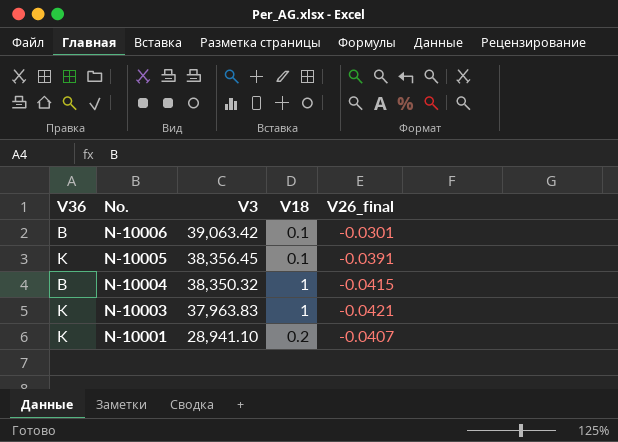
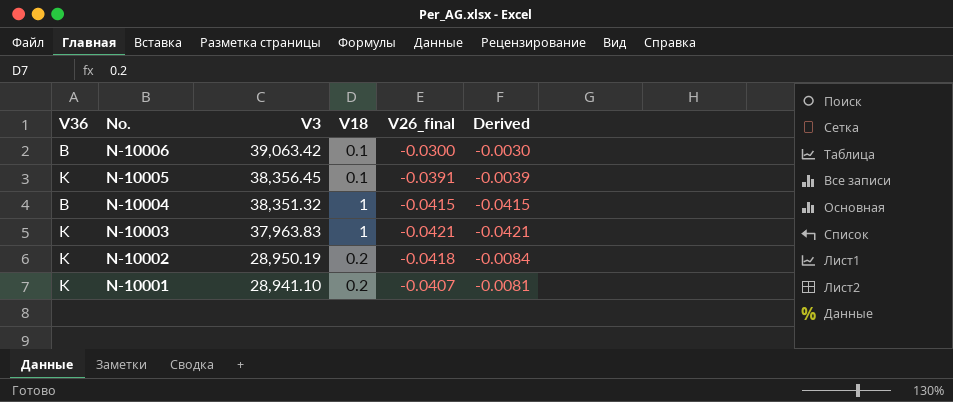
column Derived | formula: none -> [V18] * [V26_final]
N-10006 | V26_final: -0.0301 -> -0.0300
N-10004 | V3: 38,350.32 -> 38,351.32
row N-10002: none -> K | 28,950.19 | 0.2 | -0.0418 | -0.0084

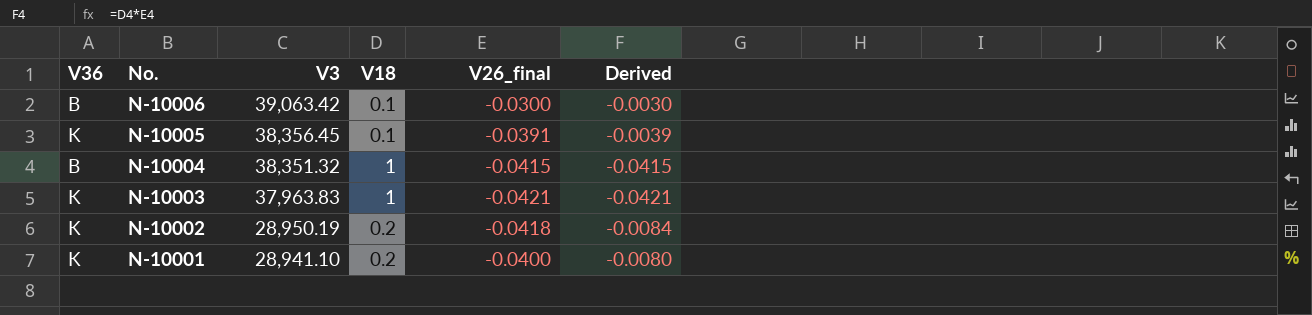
N-10001 | V26_final: -0.0407 -> -0.0400
N-10001 | Derived: -0.0081 -> -0.0080

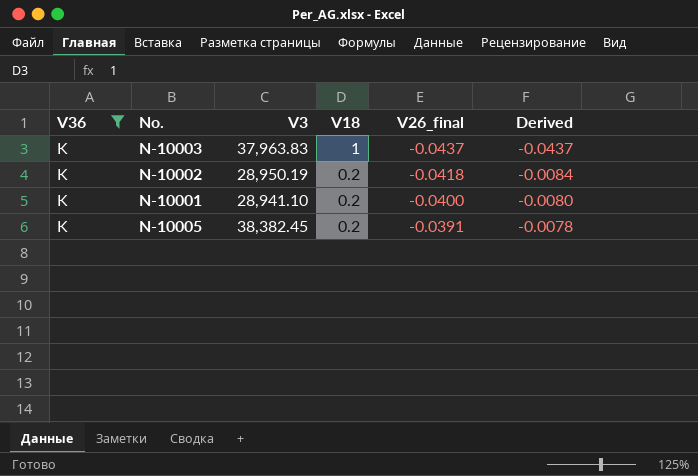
filter: none -> V36 = K
row order: No. descending -> V18 descending
N-10003 | V26_final: -0.0421 -> -0.0437
N-10003 | Derived: -0.0421 -> -0.0437
N-10005 | V3: 38,356.45 -> 38,382.45
N-10005 | V18: 0.1 -> 0.2
N-10005 | Derived: -0.0039 -> -0.0078

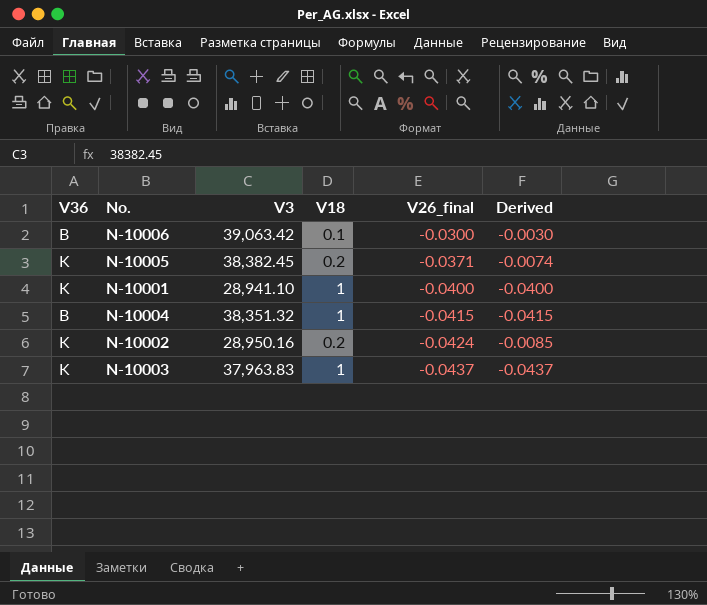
filter: V36 = K -> none
row order: V18 descending -> V26_final descending
N-10005 | V26_final: -0.0391 -> -0.0371
N-10005 | Derived: -0.0078 -> -0.0074
N-10001 | V18: 0.2 -> 1
N-10001 | Derived: -0.0080 -> -0.0400
N-10002 | V3: 28,950.19 -> 28,950.16
N-10002 | V26_final: -0.0418 -> -0.0424
N-10002 | Derived: -0.0084 -> -0.0085

